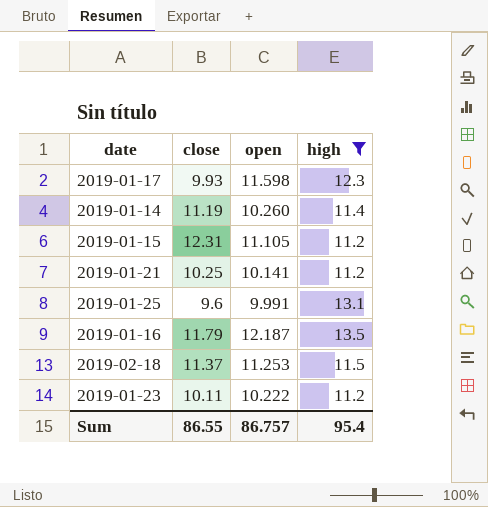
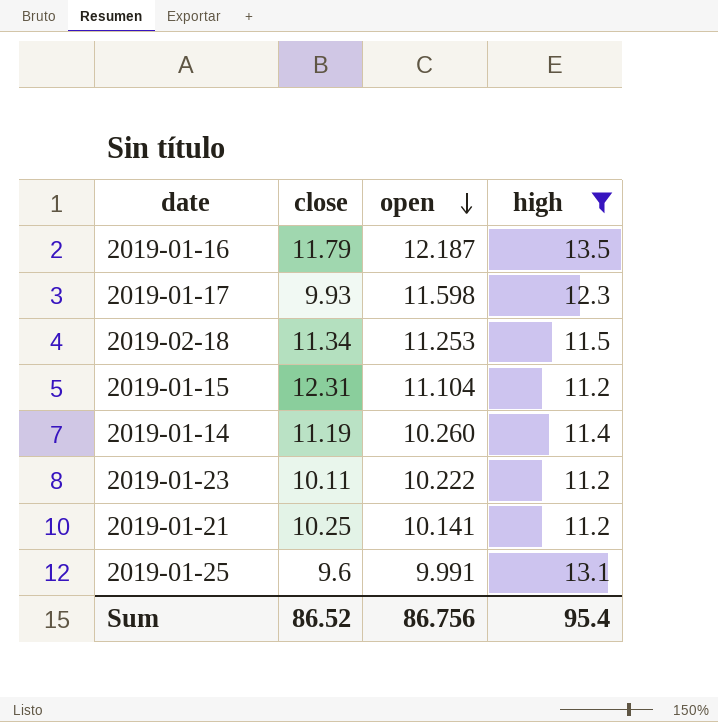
row order: none -> open descending
2019-02-18 | close: 11.37 -> 11.34
2019-01-15 | open: 11.105 -> 11.104
Sum | close: 86.55 -> 86.52
Sum | open: 86.757 -> 86.756

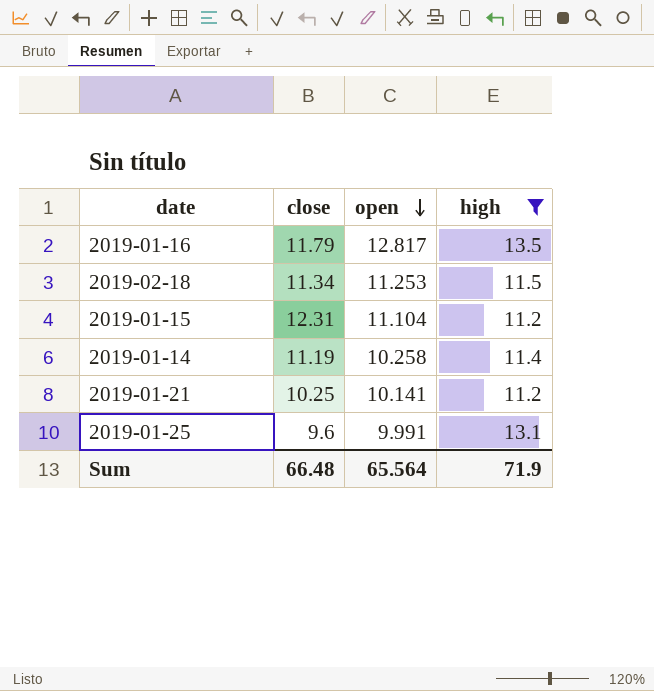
row 2019-01-17: 9.93 | 11.598 | 12.3 -> none
row 2019-01-23: 10.11 | 10.222 | 11.2 -> none
2019-01-16 | open: 12.187 -> 12.817
2019-01-14 | open: 10.260 -> 10.258
Sum | close: 86.52 -> 66.48
Sum | open: 86.756 -> 65.564
Sum | high: 95.4 -> 71.9

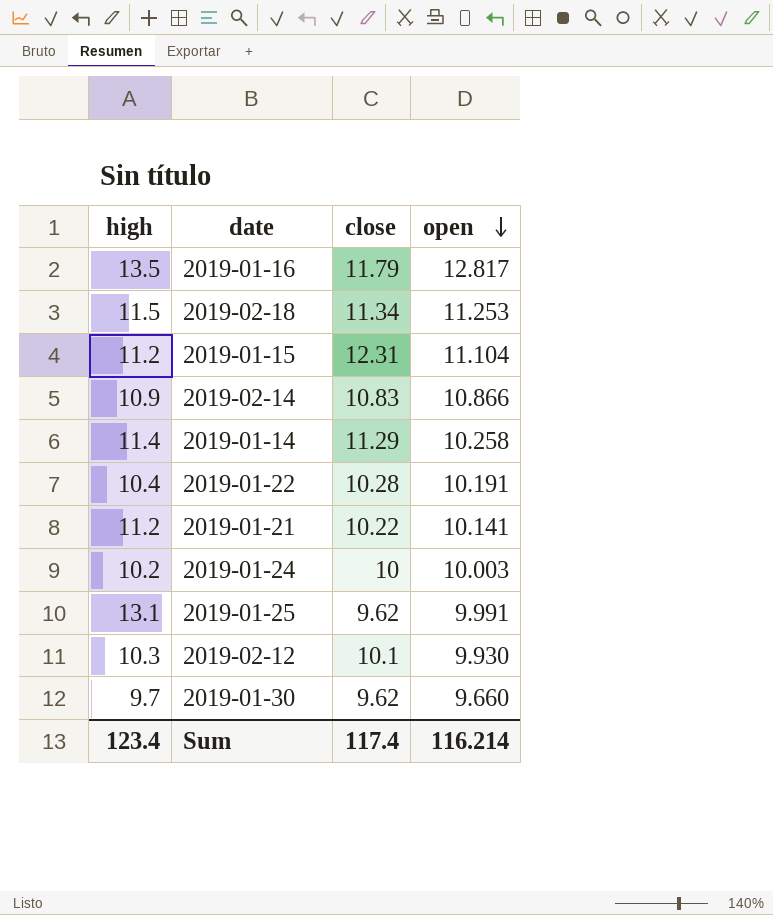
filter: high >= 11.2 -> none
column high | position: 4 -> 1
2019-01-14 | close: 11.19 -> 11.29
2019-01-21 | close: 10.25 -> 10.22
2019-01-25 | close: 9.6 -> 9.62
Sum | high: 71.9 -> 123.4
Sum | close: 66.48 -> 117.4
Sum | open: 65.564 -> 116.214

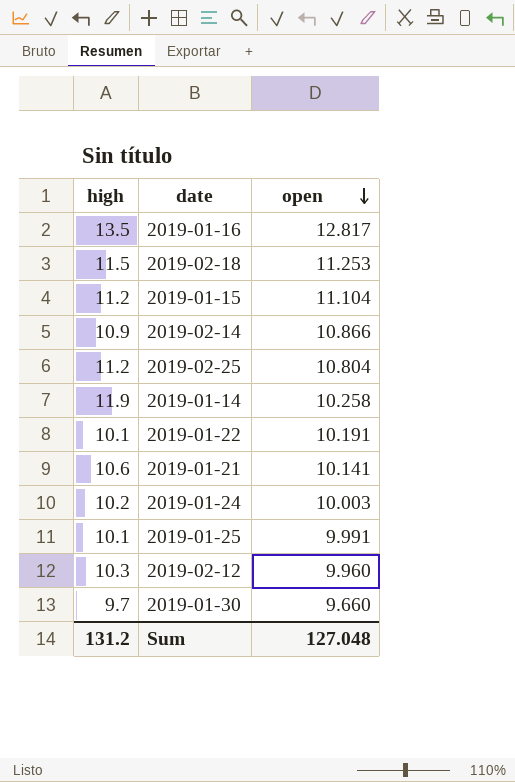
column close | position: 3 -> none
row 2019-02-25: none -> 11.2 | 10.804
2019-01-14 | high: 11.4 -> 11.9
2019-01-22 | high: 10.4 -> 10.1
2019-01-21 | high: 11.2 -> 10.6
2019-01-25 | high: 13.1 -> 10.1
2019-02-12 | open: 9.930 -> 9.960
Sum | high: 123.4 -> 131.2
Sum | open: 116.214 -> 127.048

